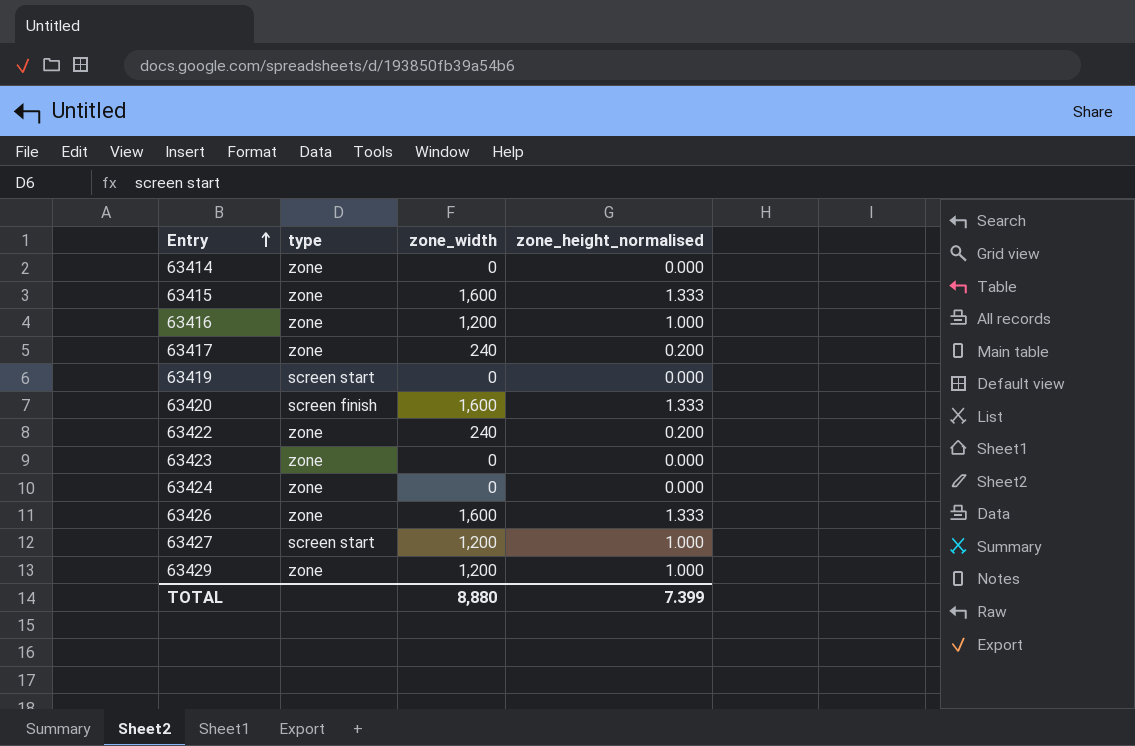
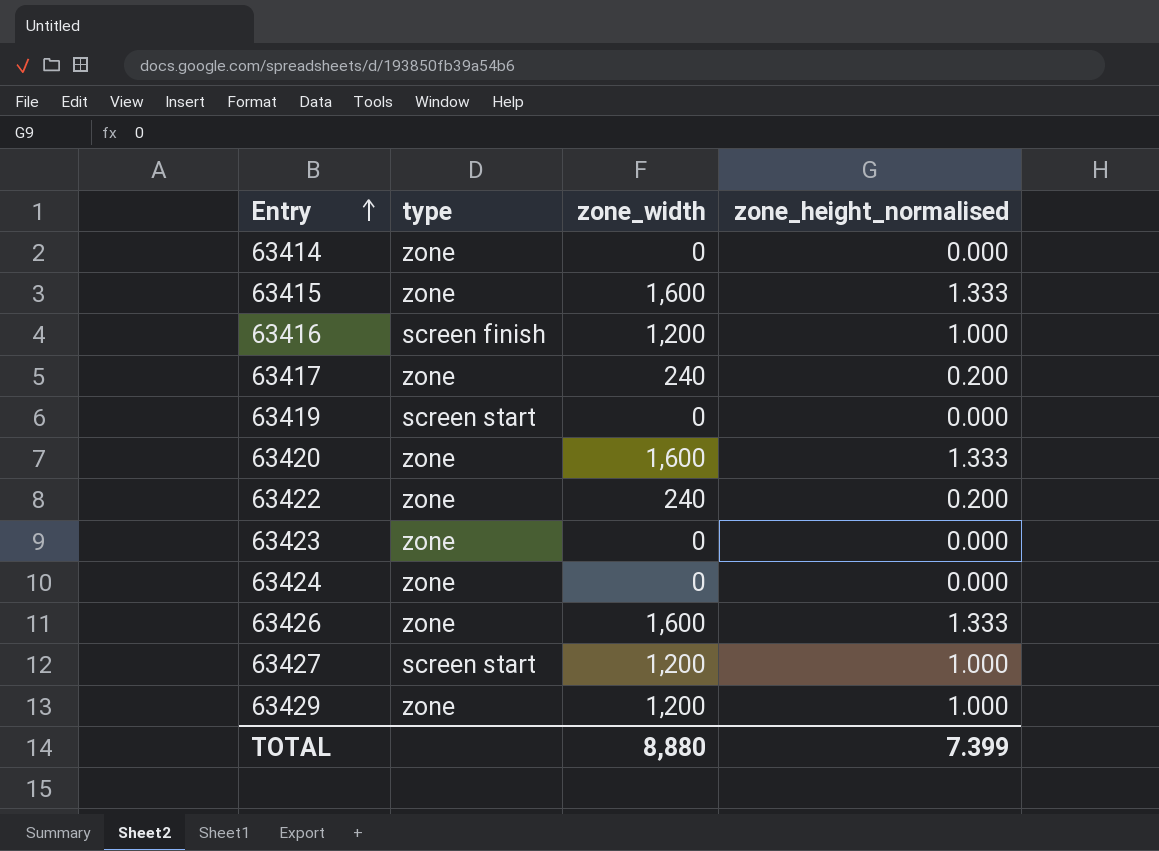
63416 | type: zone -> screen finish
63420 | type: screen finish -> zone

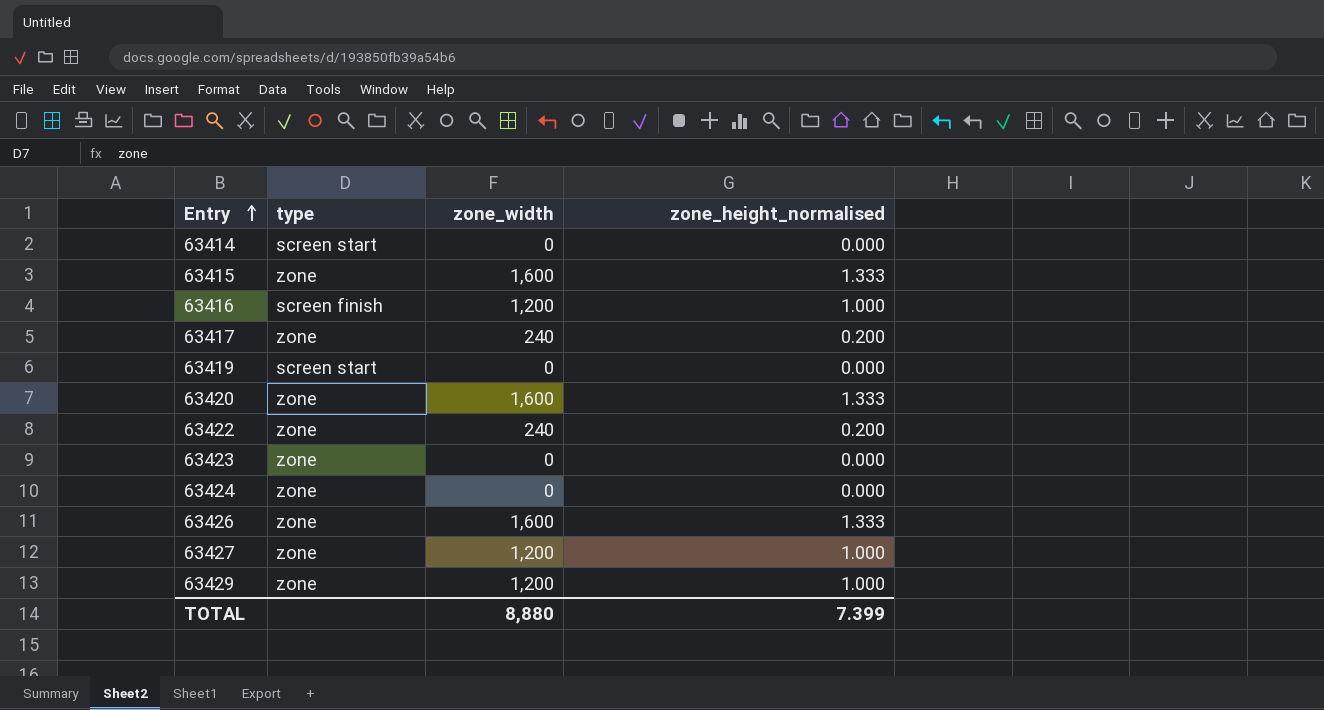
63414 | type: zone -> screen start
63427 | type: screen start -> zone

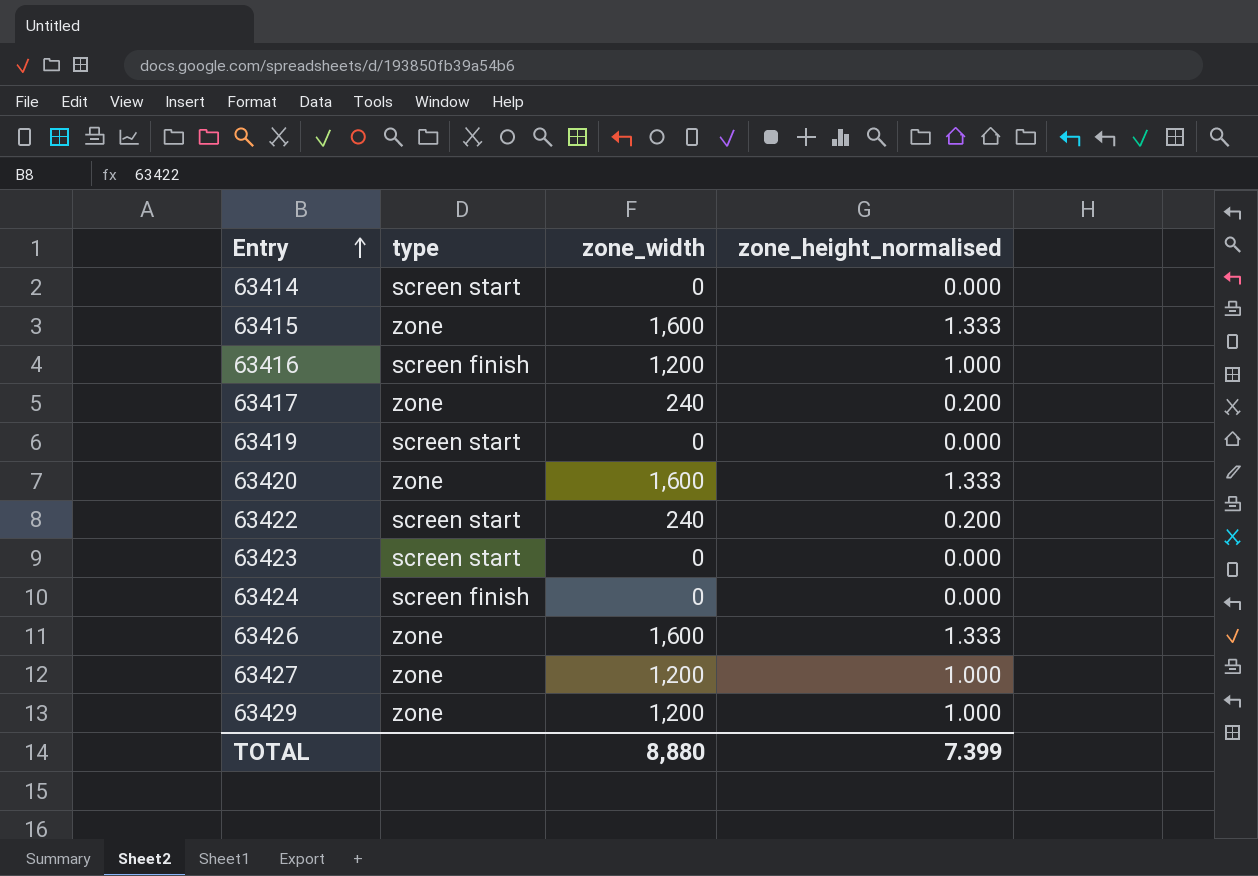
63422 | type: zone -> screen start
63423 | type: zone -> screen start
63424 | type: zone -> screen finish

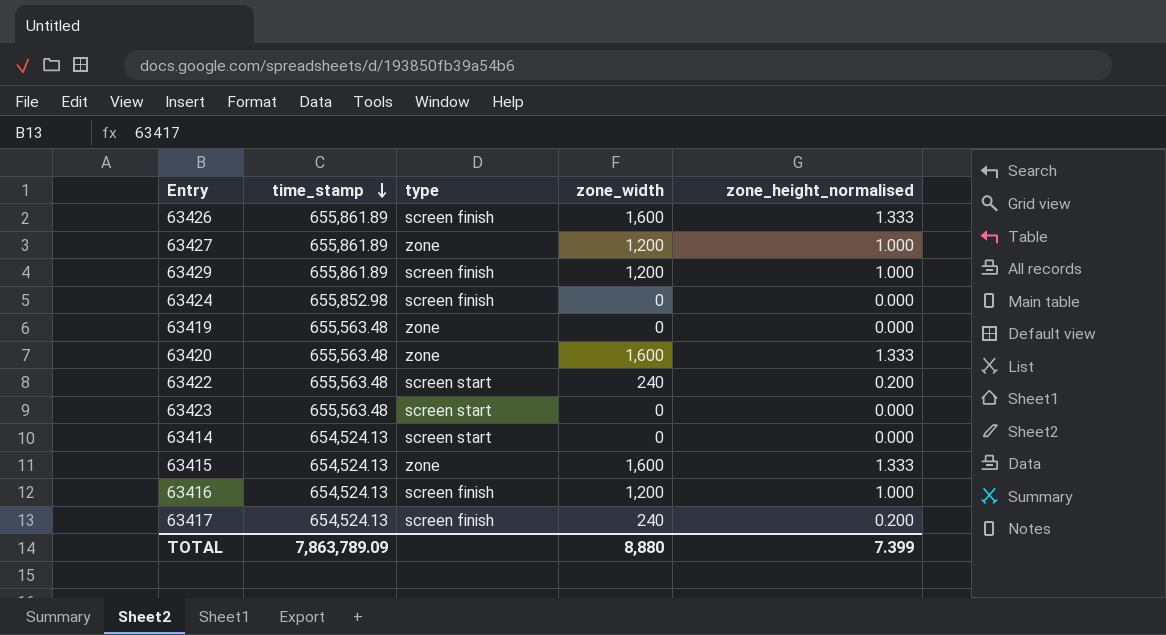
row order: Entry ascending -> time_stamp descending
column time_stamp | position: none -> 2
63426 | type: zone -> screen finish
63429 | type: zone -> screen finish
63419 | type: screen start -> zone
63417 | type: zone -> screen finish

